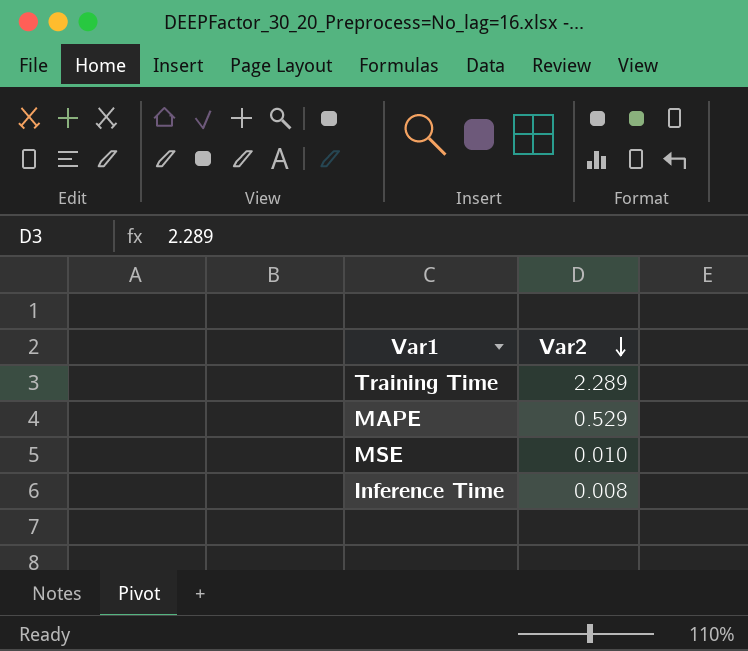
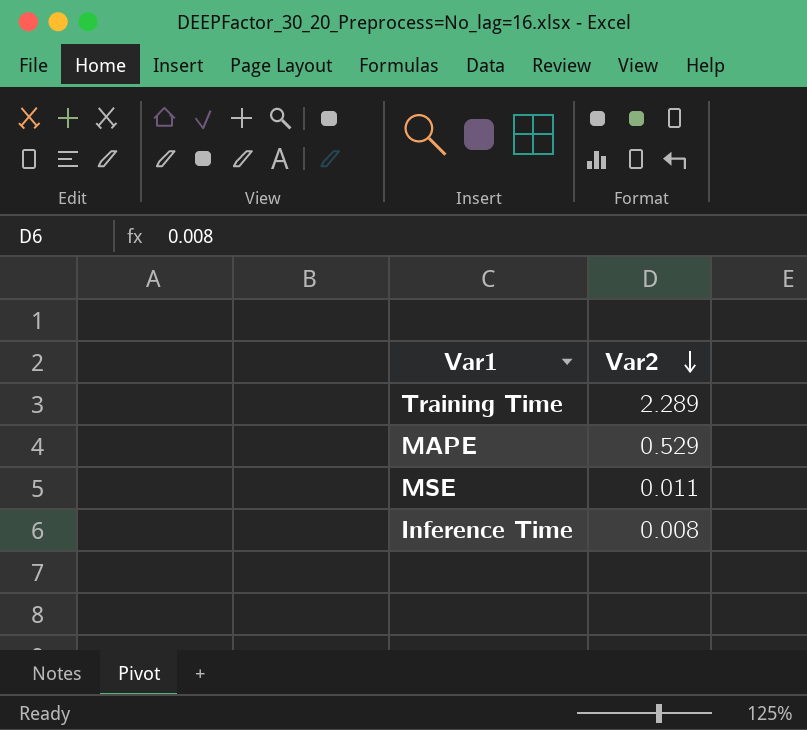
MSE | Var2: 0.010 -> 0.011

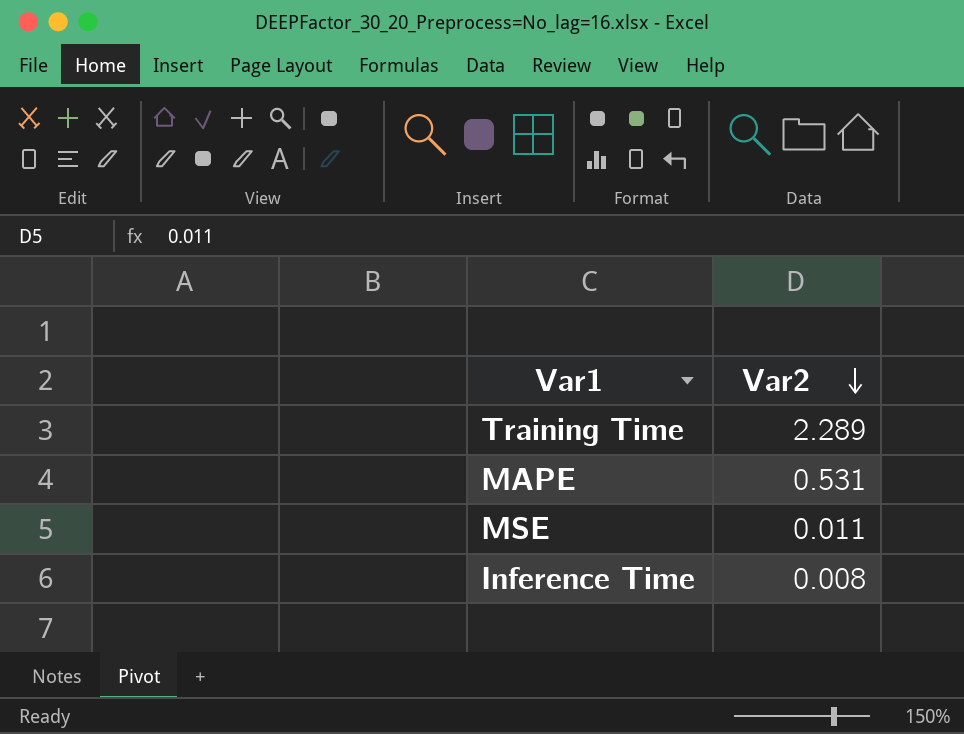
MAPE | Var2: 0.529 -> 0.531

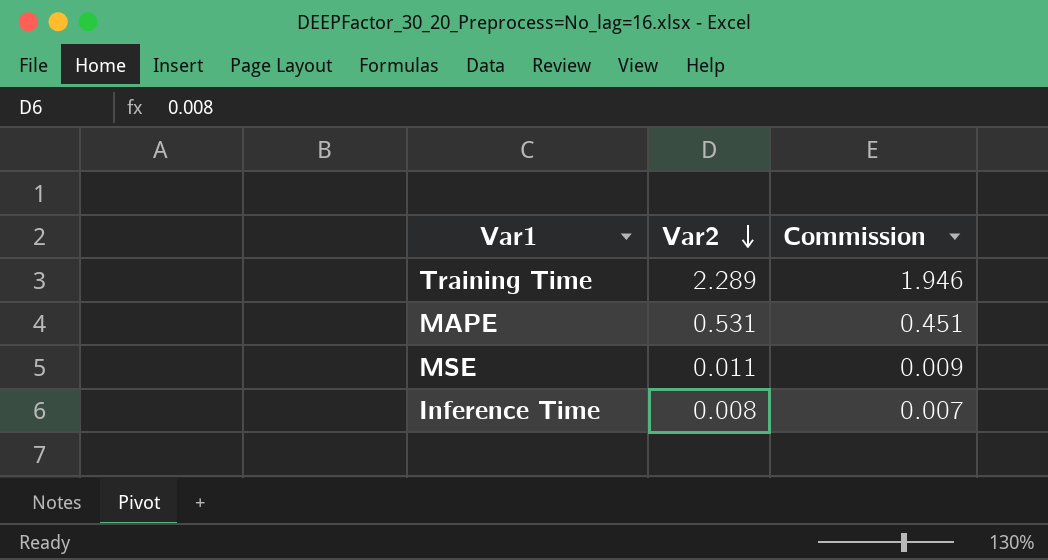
column Commission | formula: none -> [Var2] * 0.85

